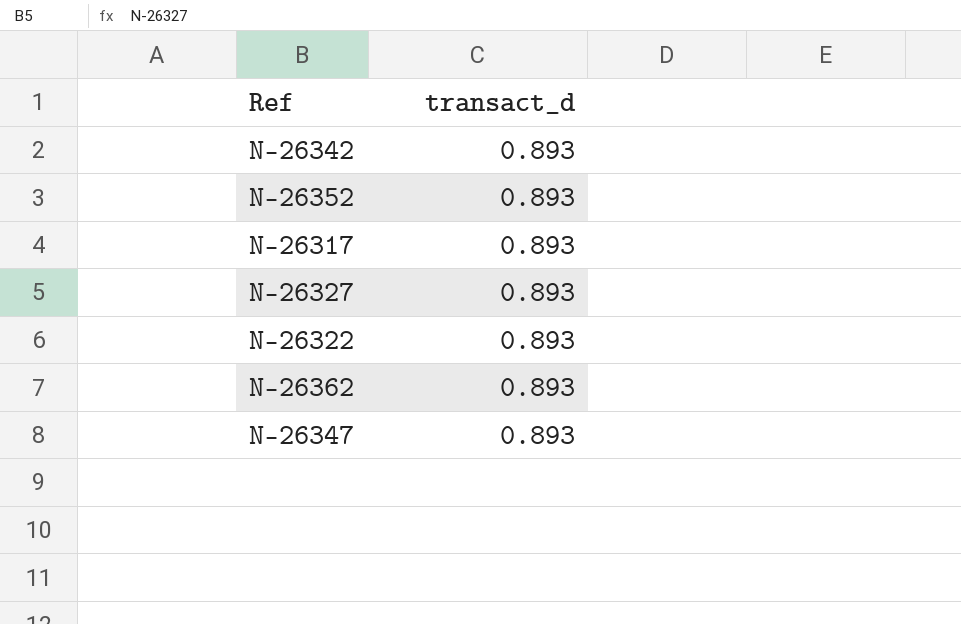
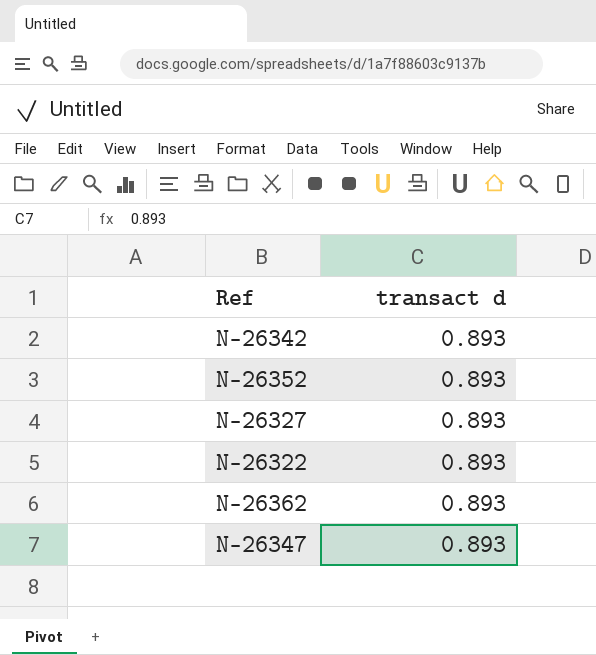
column name: transact_d -> transact d
row N-26317: 0.893 -> none

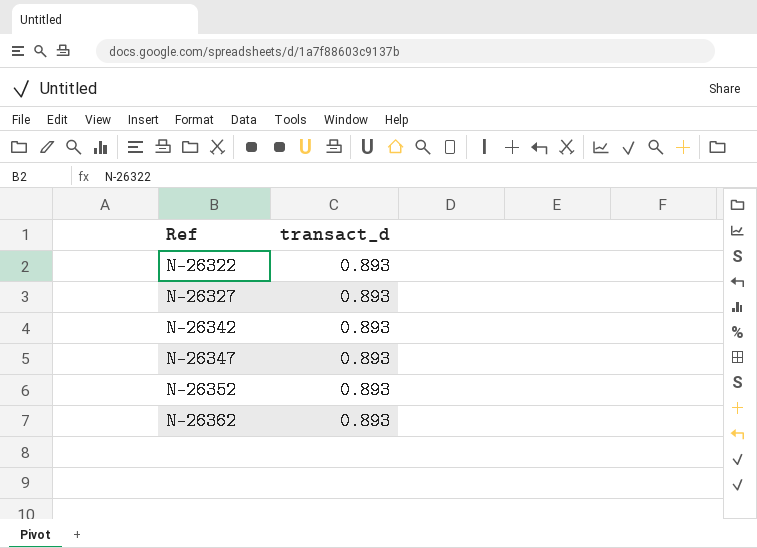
row order: none -> Ref ascending
column name: transact d -> transact_d

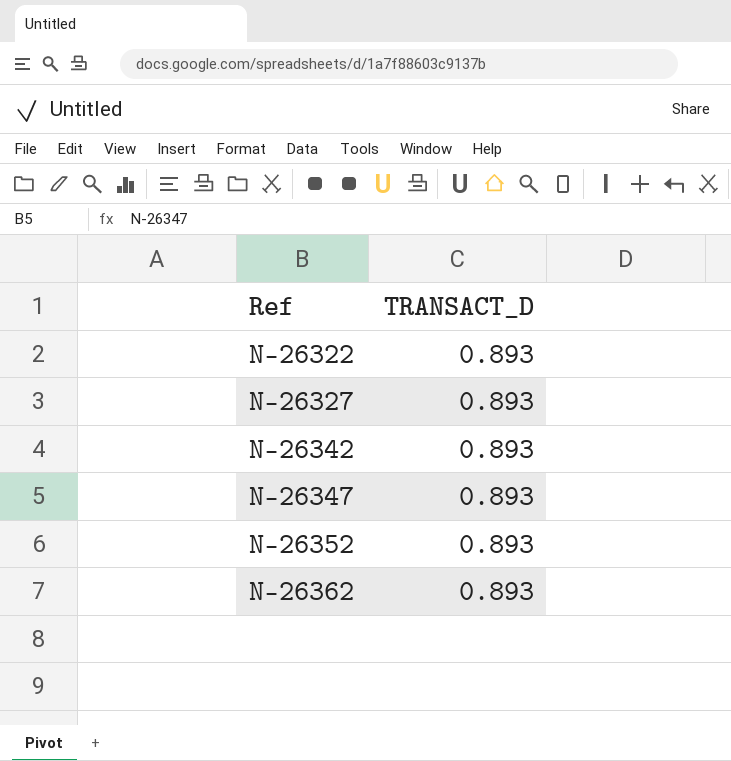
column name: transact_d -> TRANSACT_D

